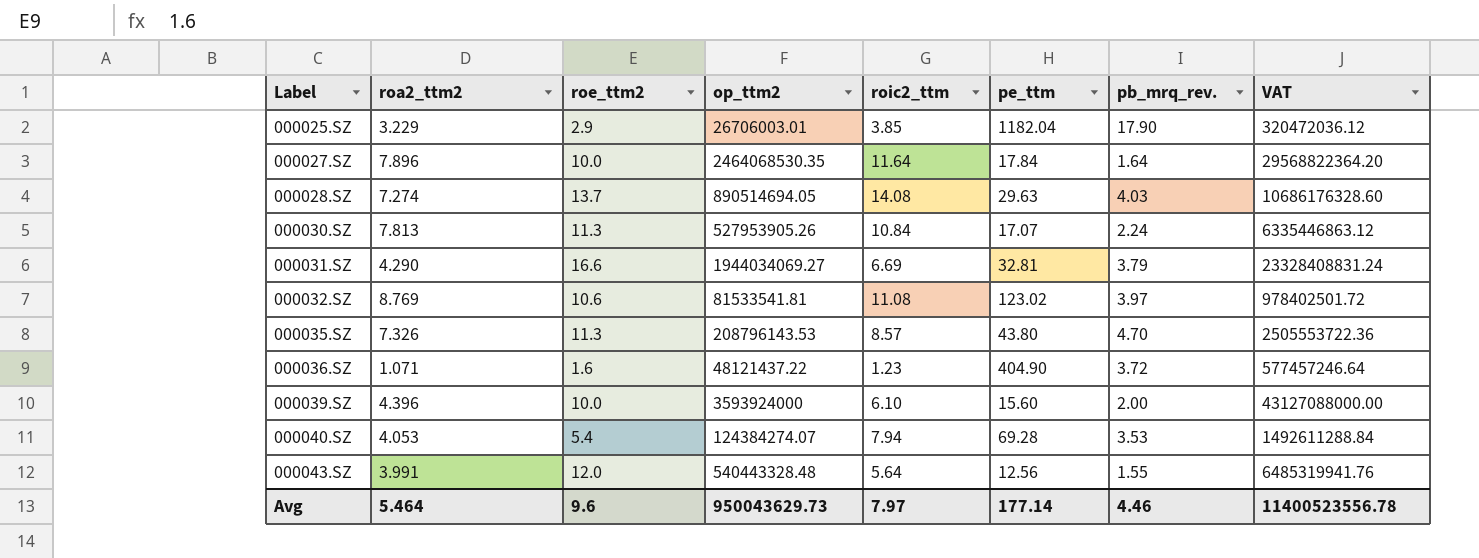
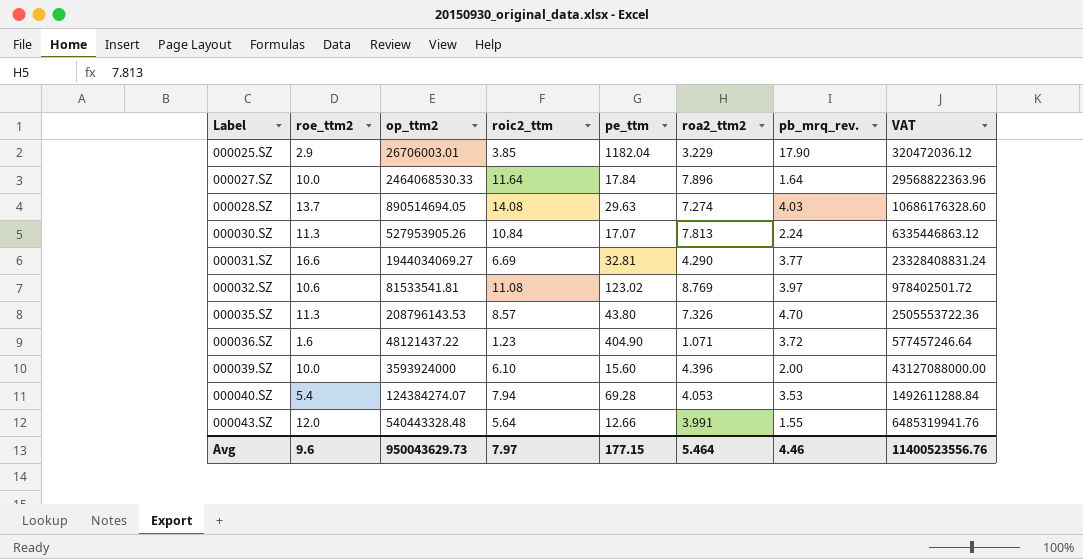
column roa2_ttm2 | position: 2 -> 6
000027.SZ | op_ttm2: 2464068530.35 -> 2464068530.33
000027.SZ | VAT: 29568822364.20 -> 29568822363.96
000031.SZ | pb_mrq_rev.: 3.79 -> 3.77
000043.SZ | pe_ttm: 12.56 -> 12.66
Avg | pe_ttm: 177.14 -> 177.15
Avg | VAT: 11400523556.78 -> 11400523556.76

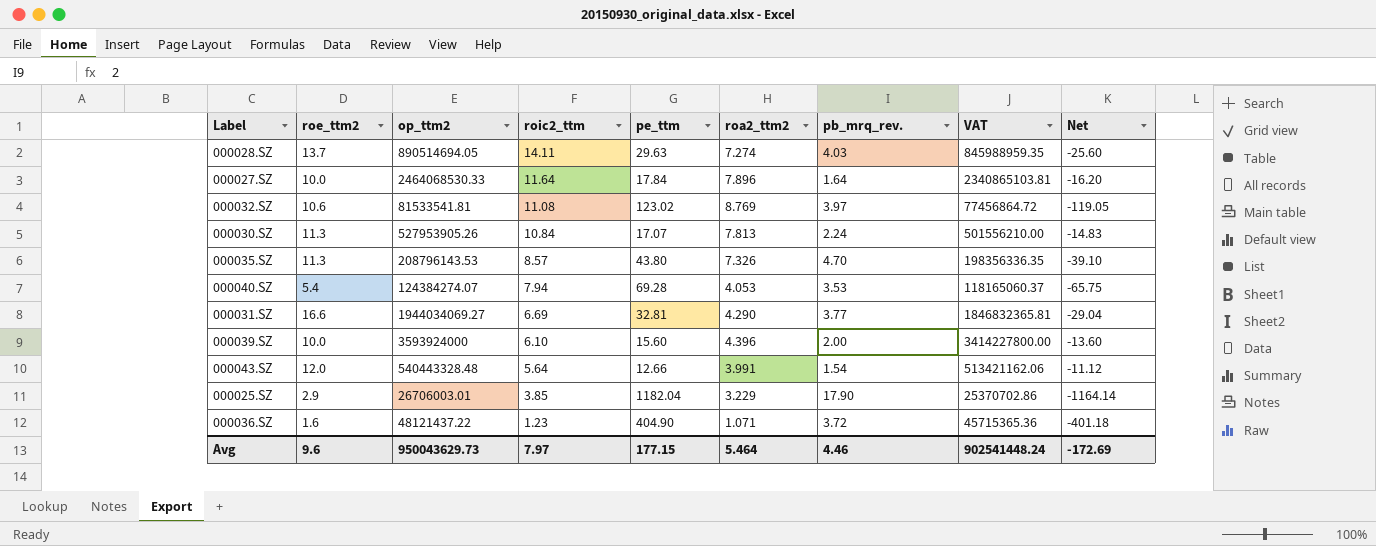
row order: Label ascending -> roic2_ttm descending
column VAT | formula: [op_ttm2] * 12 -> [op_ttm2] * 0.95
column Net | formula: none -> [pb_mrq_rev.] - [pe_ttm]
000028.SZ | roic2_ttm: 14.08 -> 14.11
000043.SZ | pb_mrq_rev.: 1.55 -> 1.54
Avg | VAT: 11400523556.76 -> 902541448.24

